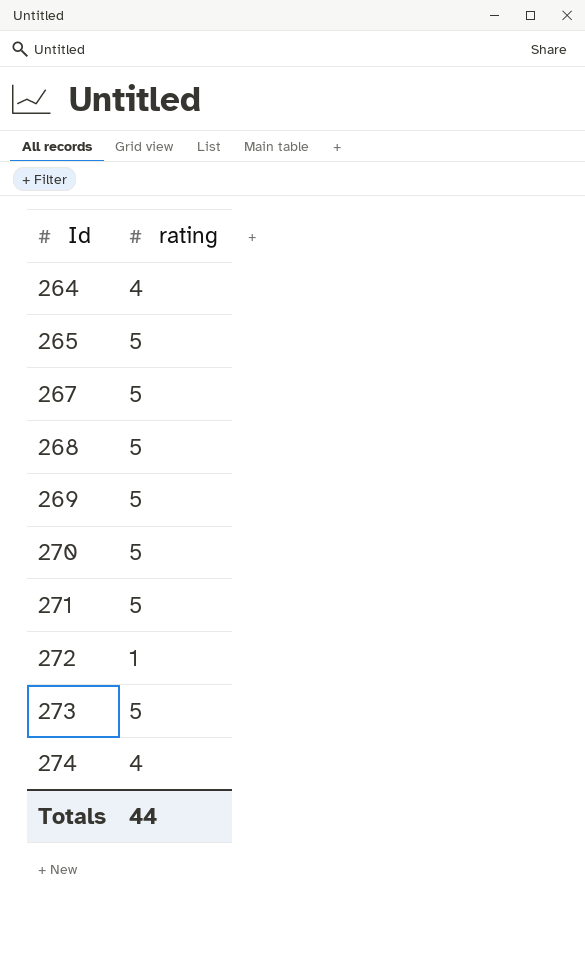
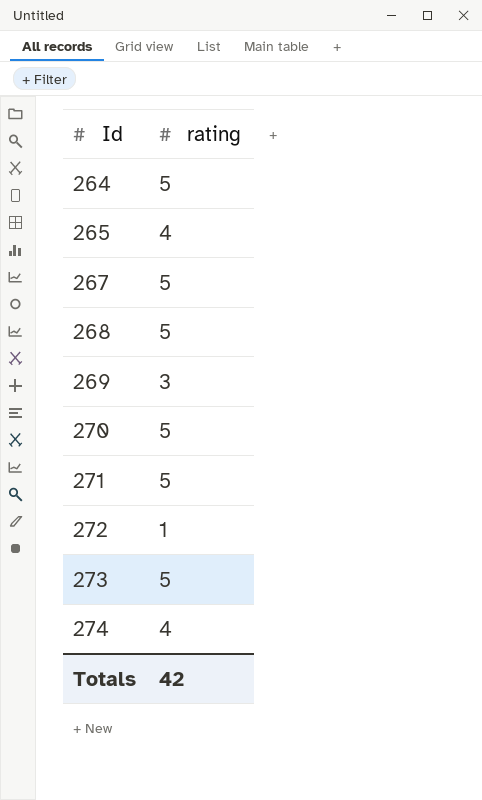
264 | rating: 4 -> 5
265 | rating: 5 -> 4
269 | rating: 5 -> 3
Totals | rating: 44 -> 42

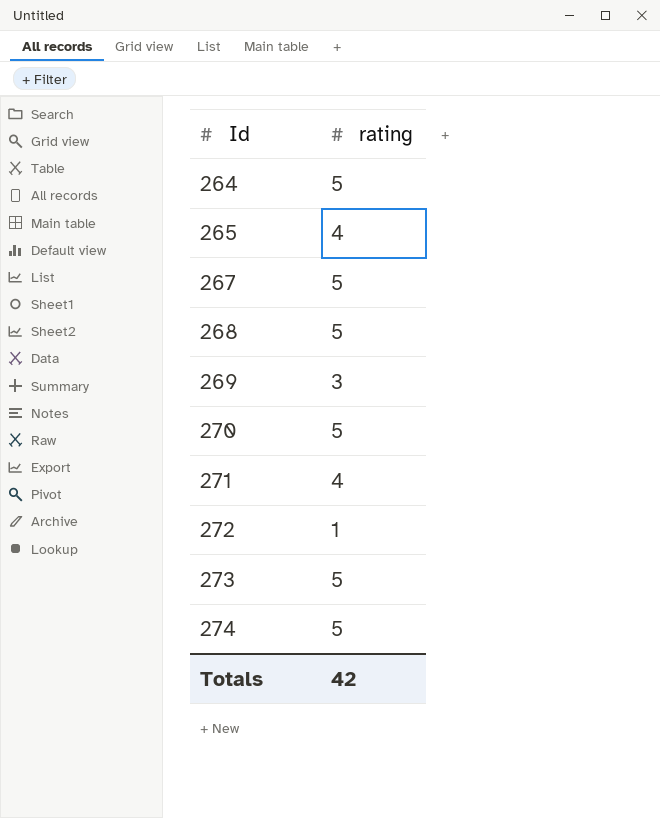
271 | rating: 5 -> 4
274 | rating: 4 -> 5

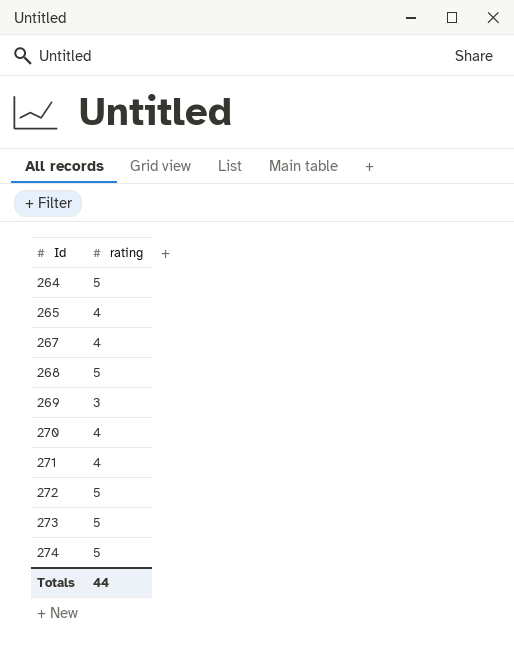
267 | rating: 5 -> 4
270 | rating: 5 -> 4
272 | rating: 1 -> 5
Totals | rating: 42 -> 44

